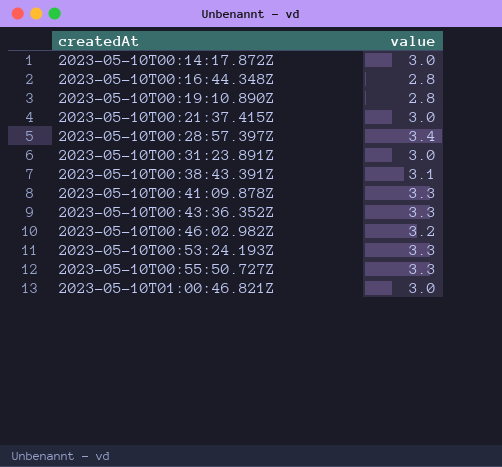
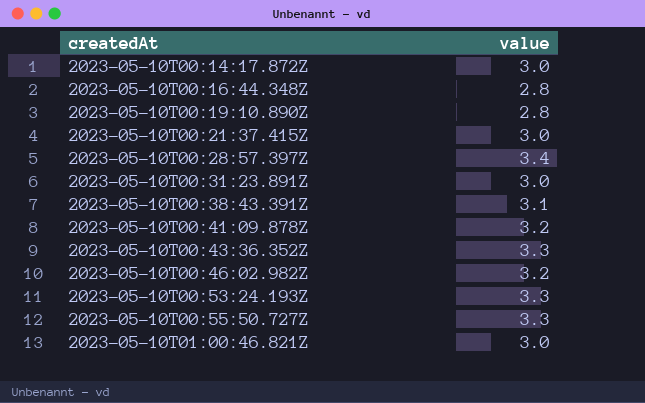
2023-05-10T00:41:09.878Z | value: 3.3 -> 3.2

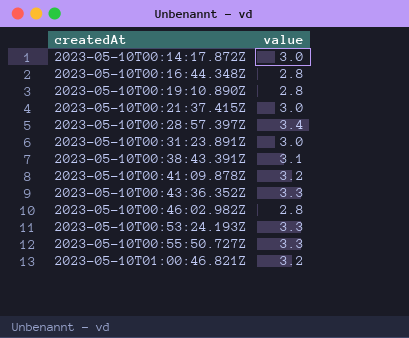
2023-05-10T00:46:02.982Z | value: 3.2 -> 2.8
2023-05-10T01:00:46.821Z | value: 3.0 -> 3.2

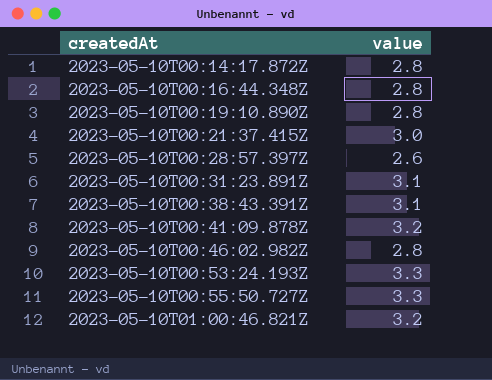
row 2023-05-10T00:43:36.352Z: 3.3 -> none
2023-05-10T00:14:17.872Z | value: 3.0 -> 2.8
2023-05-10T00:28:57.397Z | value: 3.4 -> 2.6
2023-05-10T00:31:23.891Z | value: 3.0 -> 3.1

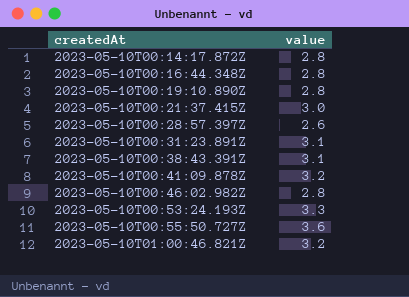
2023-05-10T00:55:50.727Z | value: 3.3 -> 3.6

